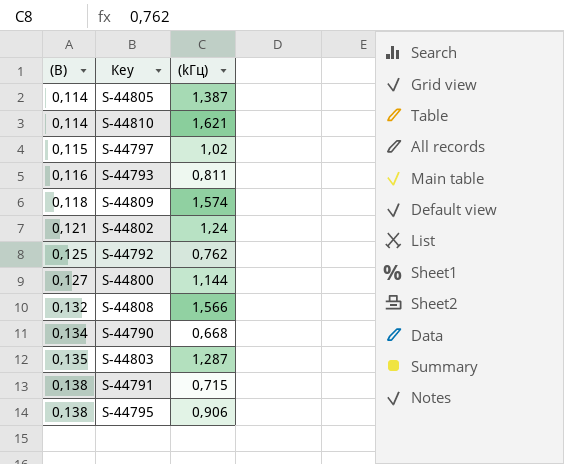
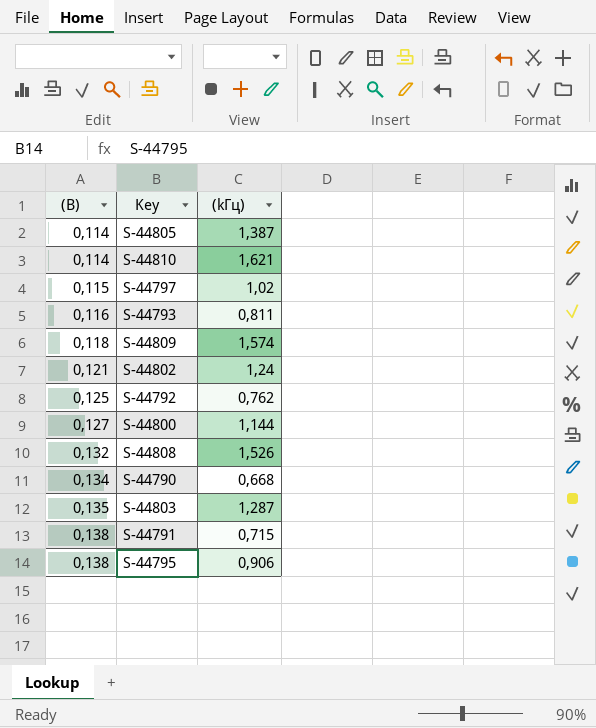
S-44808 | (kГц): 1,566 -> 1,526

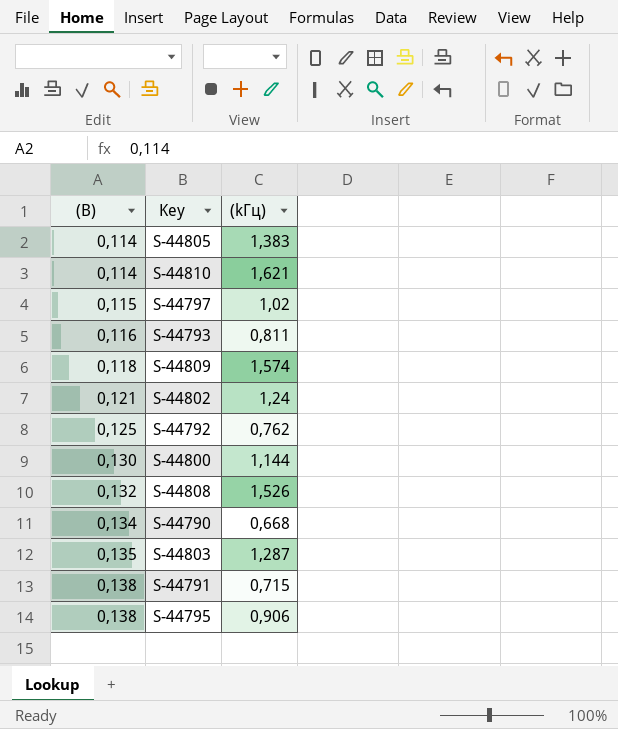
S-44805 | (kГц): 1,387 -> 1,383
S-44800 | (В): 0,127 -> 0,130

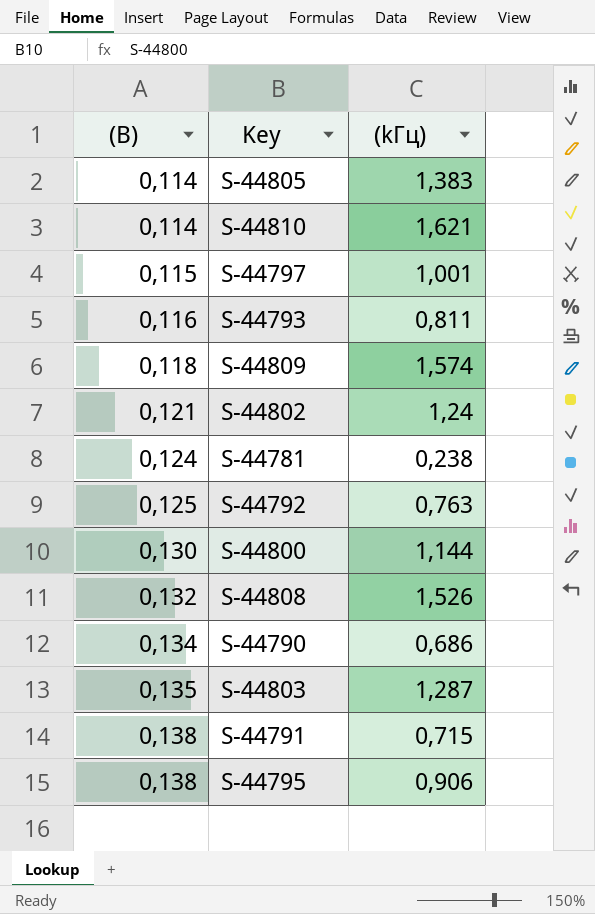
S-44797 | (kГц): 1,02 -> 1,001
row S-44781: none -> 0,124 | 0,238
S-44792 | (kГц): 0,762 -> 0,763
S-44790 | (kГц): 0,668 -> 0,686

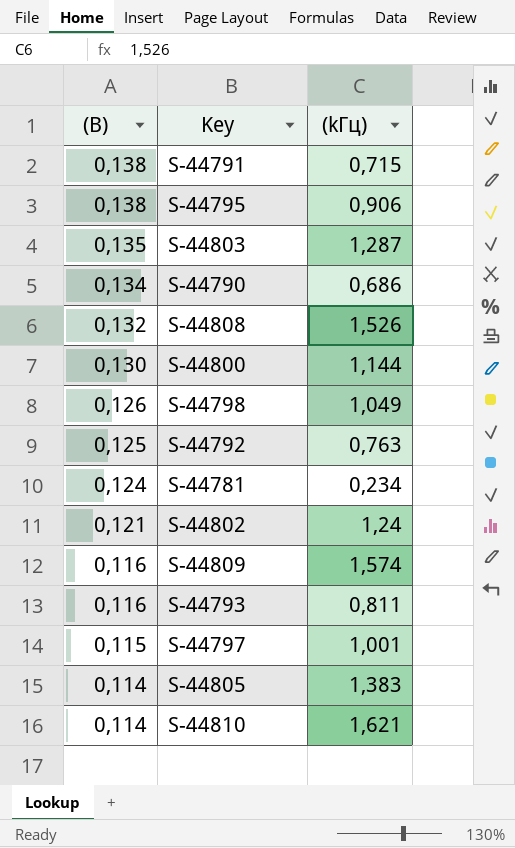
row order: (В) ascending -> (В) descending
row S-44798: none -> 0,126 | 1,049
S-44781 | (kГц): 0,238 -> 0,234
S-44809 | (В): 0,118 -> 0,116

